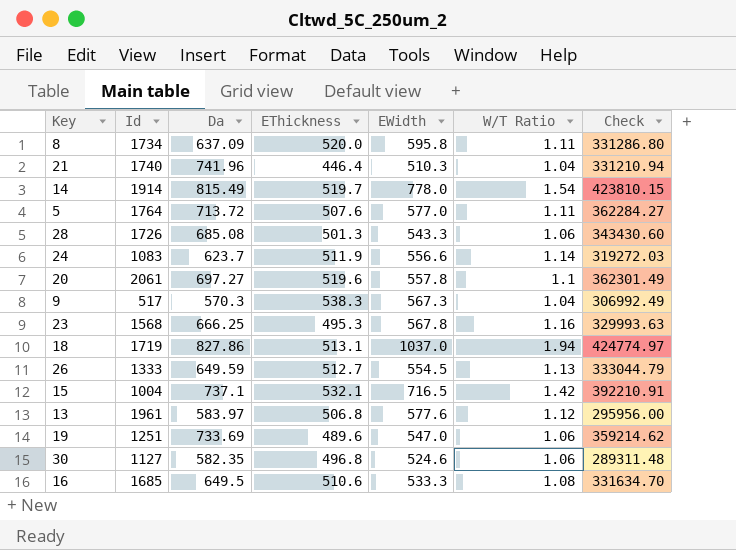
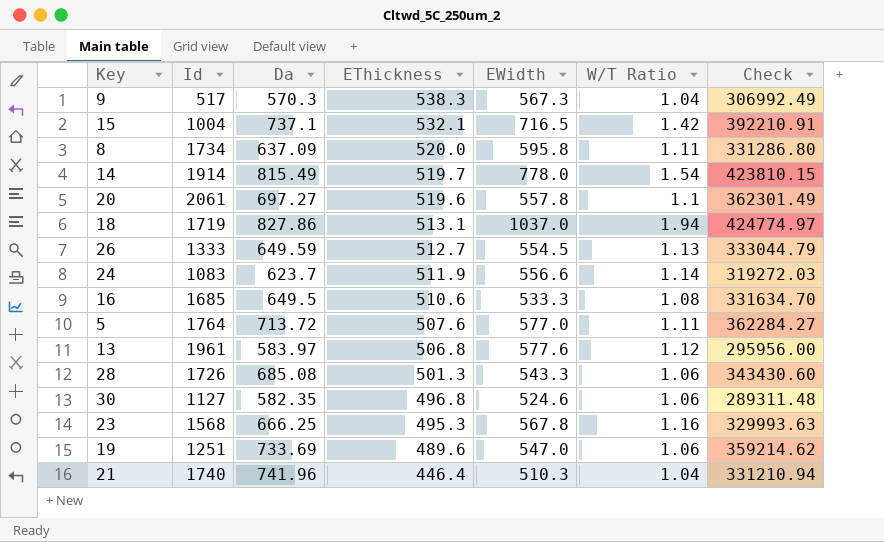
row order: none -> EThickness descending

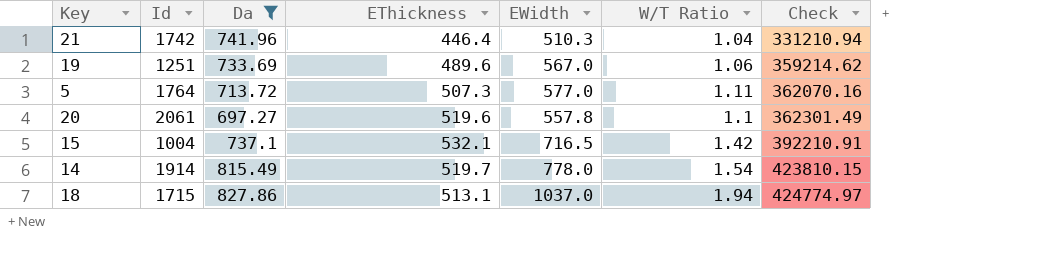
filter: none -> Da >= 697.27
row order: EThickness descending -> Check ascending
21 | Id: 1740 -> 1742
19 | EWidth: 547.0 -> 567.0
5 | EThickness: 507.6 -> 507.3
5 | Check: 362284.27 -> 362070.16
18 | Id: 1719 -> 1715

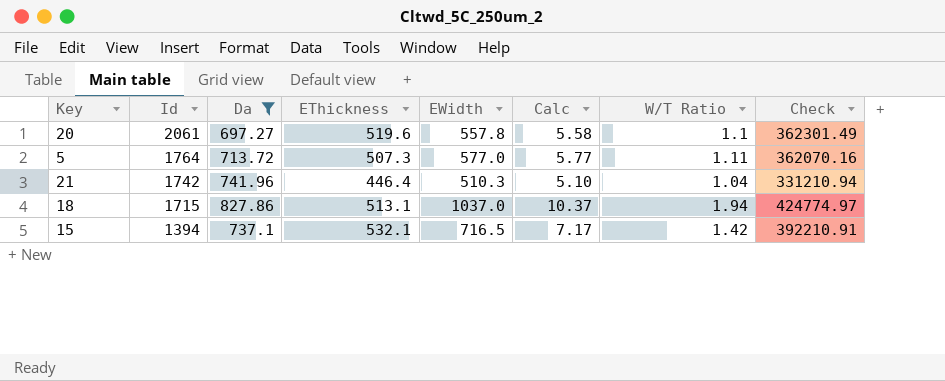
row order: Check ascending -> Id descending
column Calc | formula: none -> [EWidth] * 0.01
row 19: 1251 | 733.69 | 489.6 | 567.0 | 1.06 | 359214.62 -> none
row 14: 1914 | 815.49 | 519.7 | 778.0 | 1.54 | 423810.15 -> none
15 | Id: 1004 -> 1394

